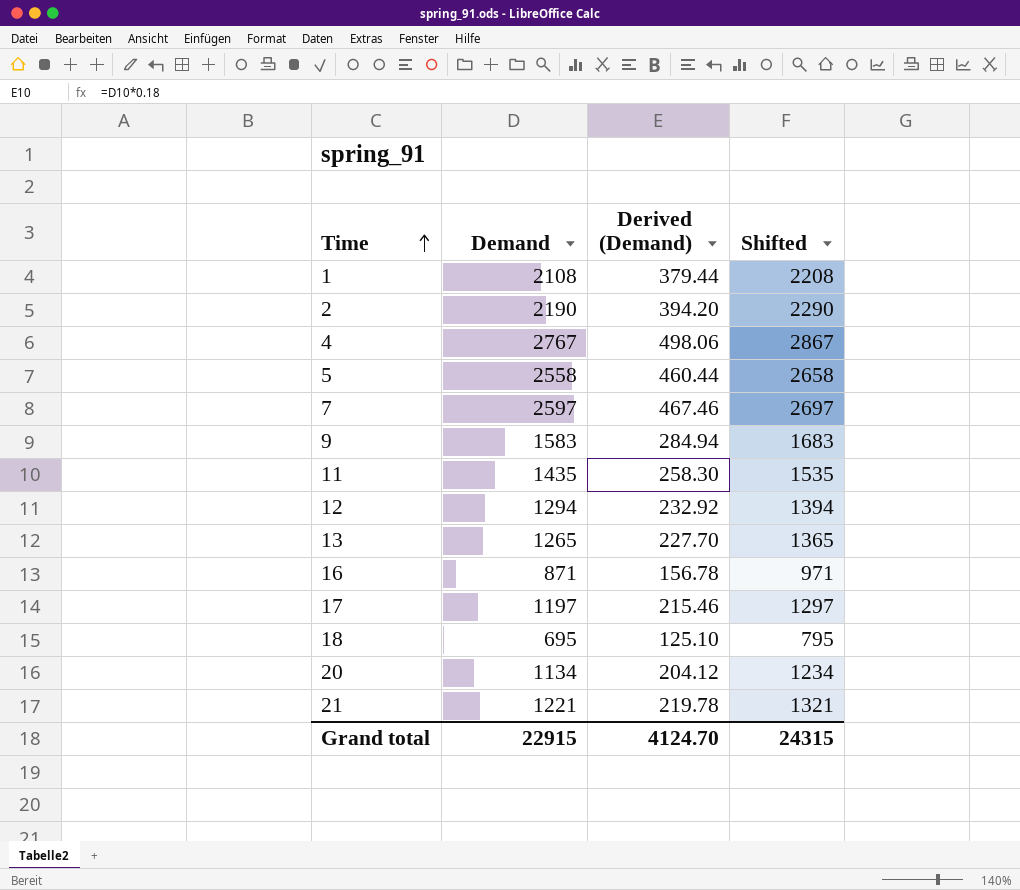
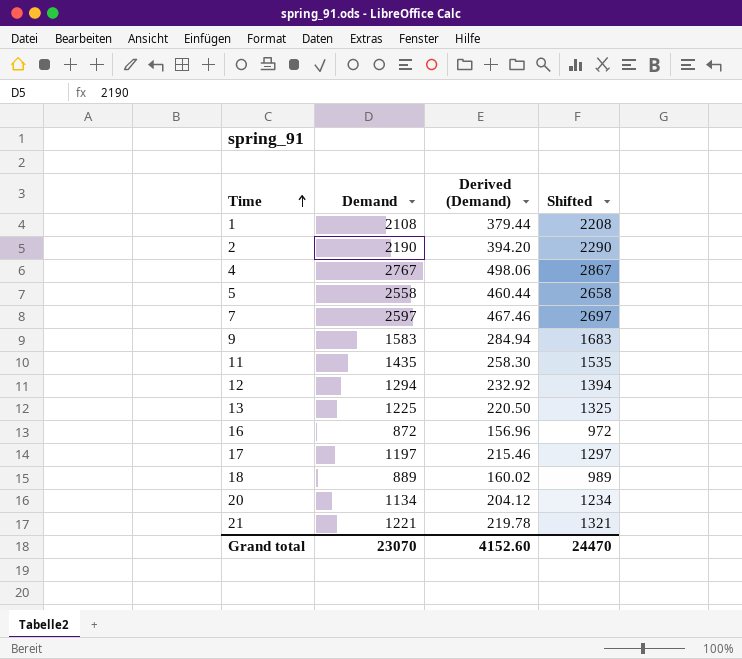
13 | Demand: 1265 -> 1225
13 | Derived (Demand): 227.70 -> 220.50
13 | Shifted: 1365 -> 1325
16 | Demand: 871 -> 872
16 | Derived (Demand): 156.78 -> 156.96
16 | Shifted: 971 -> 972
18 | Demand: 695 -> 889
18 | Derived (Demand): 125.10 -> 160.02
18 | Shifted: 795 -> 989
Grand total | Demand: 22915 -> 23070
Grand total | Derived (Demand): 4124.70 -> 4152.60
Grand total | Shifted: 24315 -> 24470

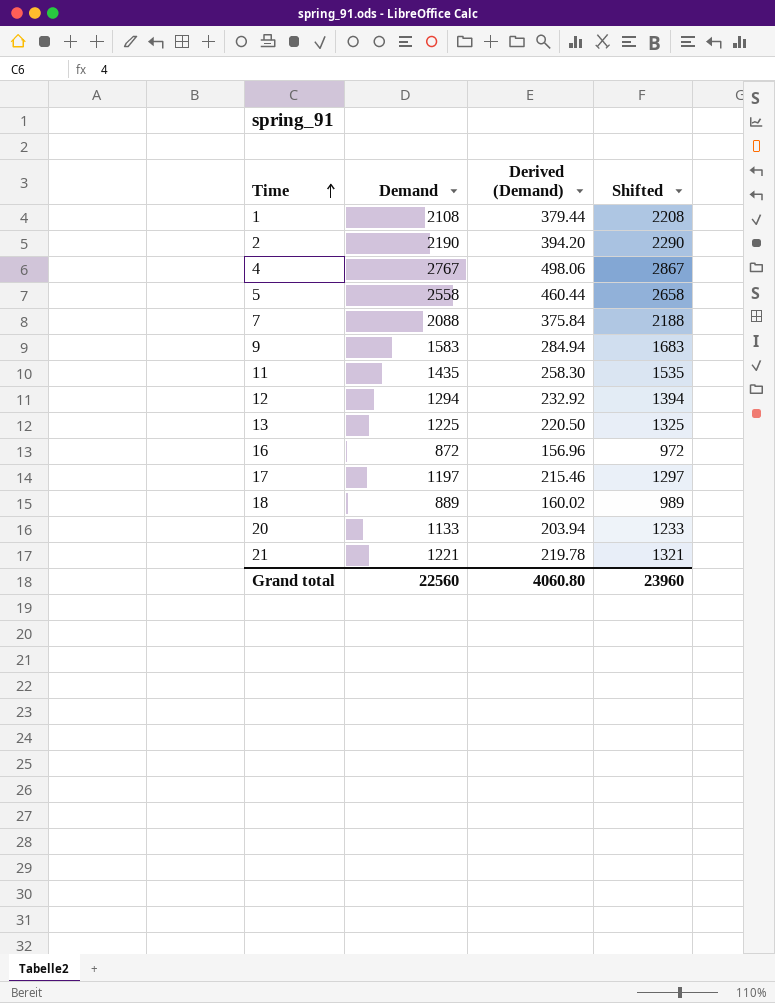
7 | Demand: 2597 -> 2088
7 | Derived (Demand): 467.46 -> 375.84
7 | Shifted: 2697 -> 2188
20 | Demand: 1134 -> 1133
20 | Derived (Demand): 204.12 -> 203.94
20 | Shifted: 1234 -> 1233
Grand total | Demand: 23070 -> 22560
Grand total | Derived (Demand): 4152.60 -> 4060.80
Grand total | Shifted: 24470 -> 23960

